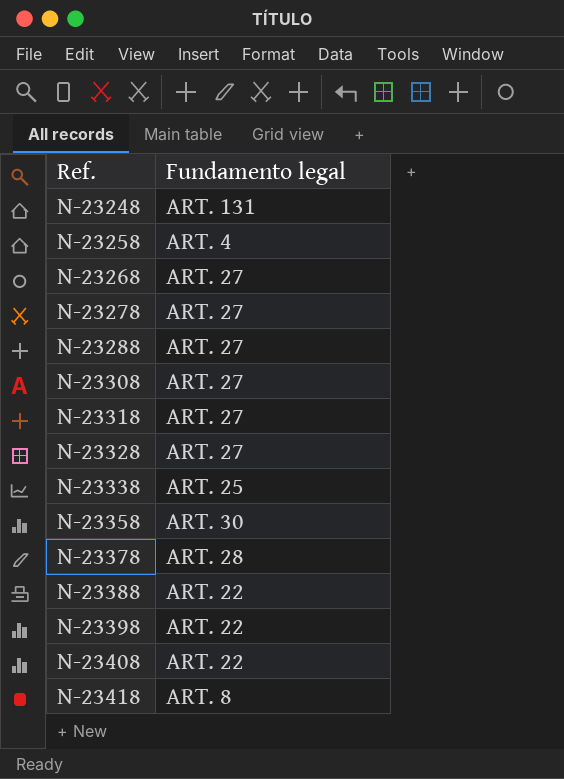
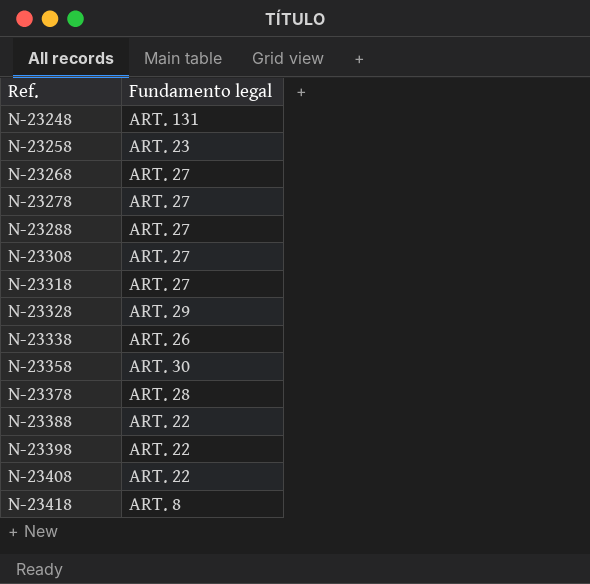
N-23258 | Fundamento legal: ART. 4 -> ART. 23
N-23328 | Fundamento legal: ART. 27 -> ART. 29
N-23338 | Fundamento legal: ART. 25 -> ART. 26

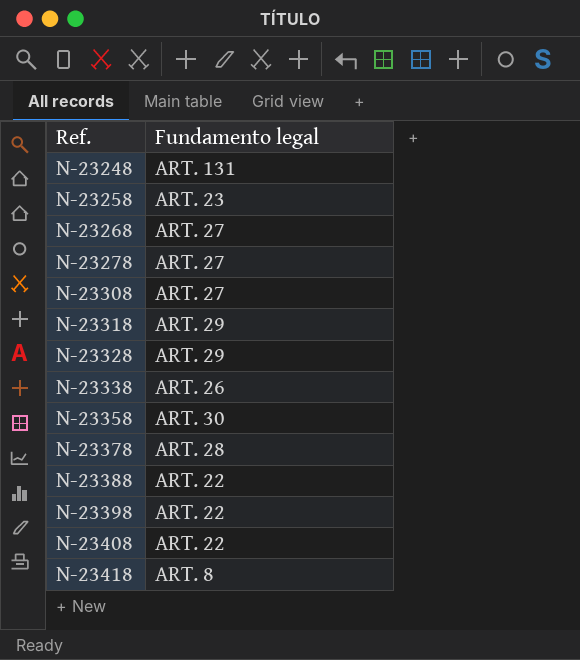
row N-23288: ART. 27 -> none
N-23318 | Fundamento legal: ART. 27 -> ART. 29

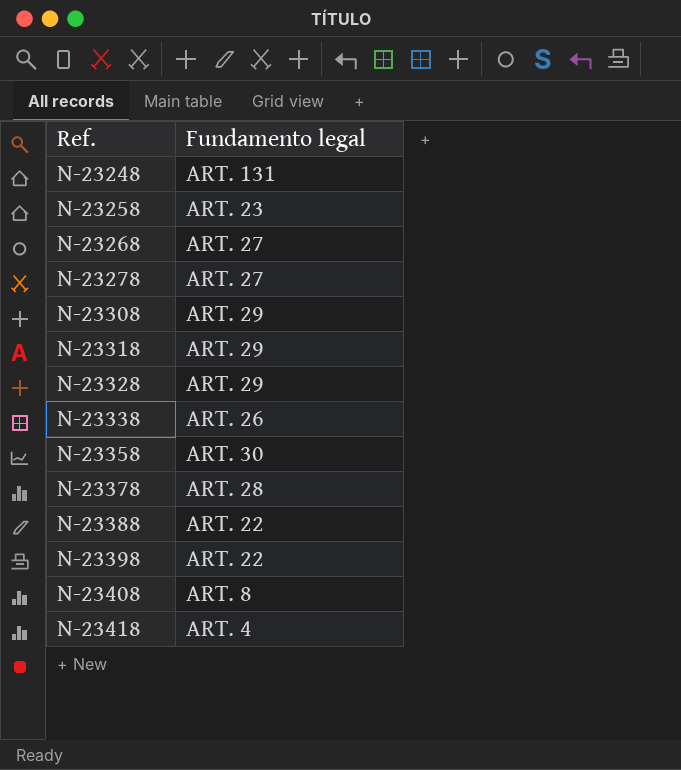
N-23308 | Fundamento legal: ART. 27 -> ART. 29
N-23408 | Fundamento legal: ART. 22 -> ART. 8
N-23418 | Fundamento legal: ART. 8 -> ART. 4

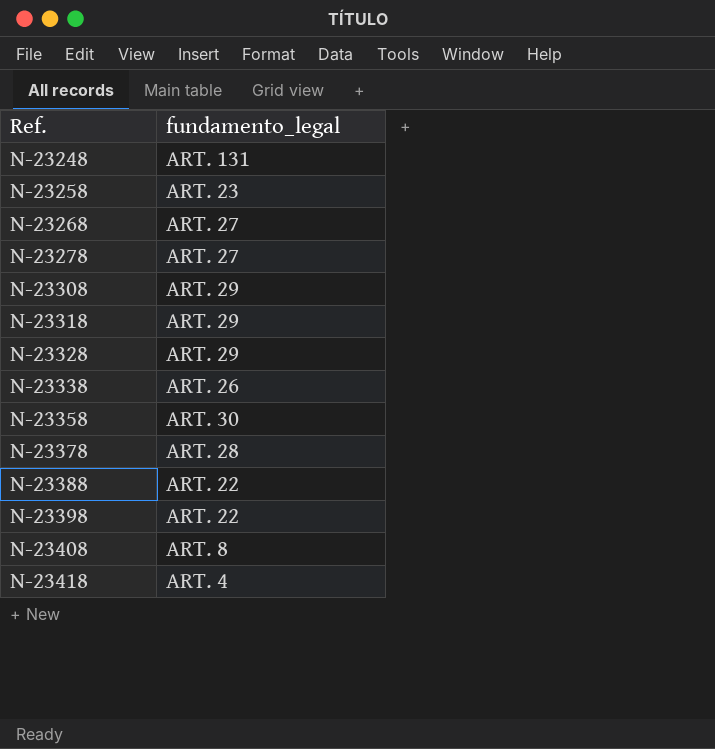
column name: Fundamento legal -> fundamento_legal

